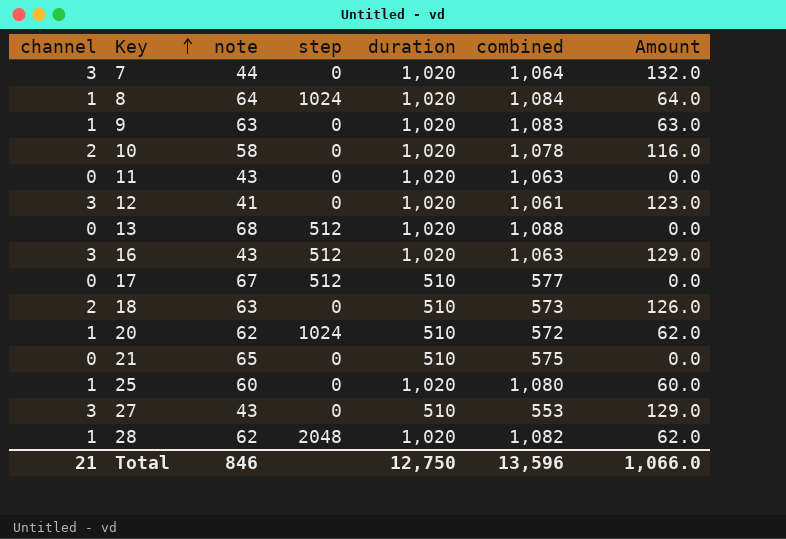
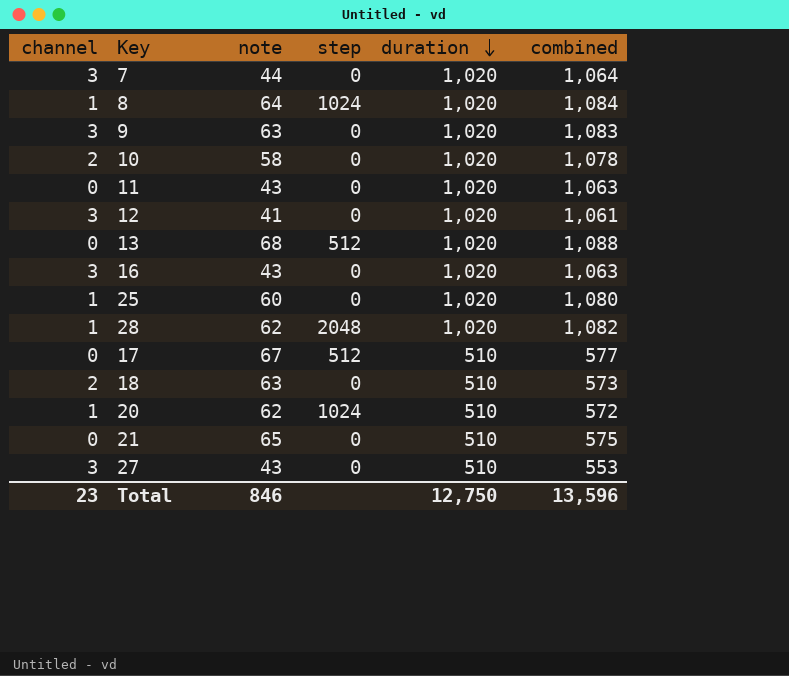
row order: Key ascending -> duration descending
column Amount | formula: [channel] * [note] -> none
9 | channel: 1 -> 3
16 | step: 512 -> 0
Total | channel: 21 -> 23

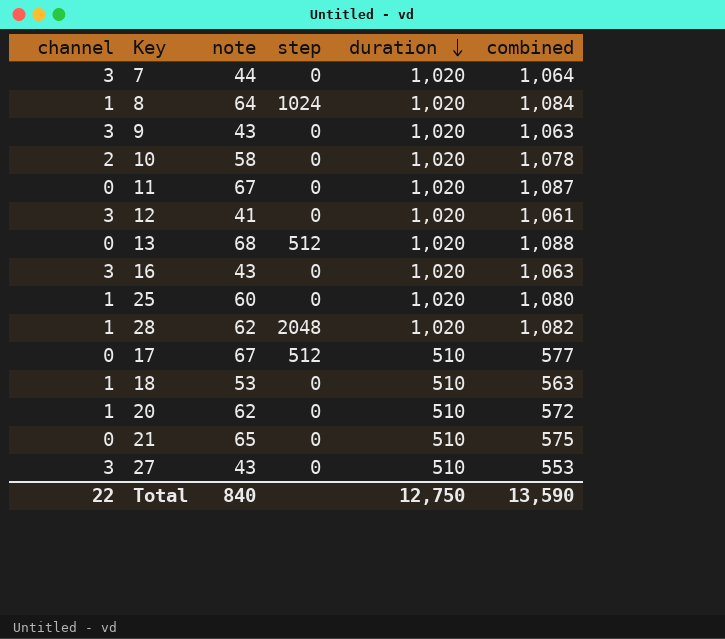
9 | note: 63 -> 43
9 | combined: 1,083 -> 1,063
11 | note: 43 -> 67
11 | combined: 1,063 -> 1,087
18 | channel: 2 -> 1
18 | note: 63 -> 53
18 | combined: 573 -> 563
20 | step: 1024 -> 0
Total | channel: 23 -> 22
Total | note: 846 -> 840
Total | combined: 13,596 -> 13,590

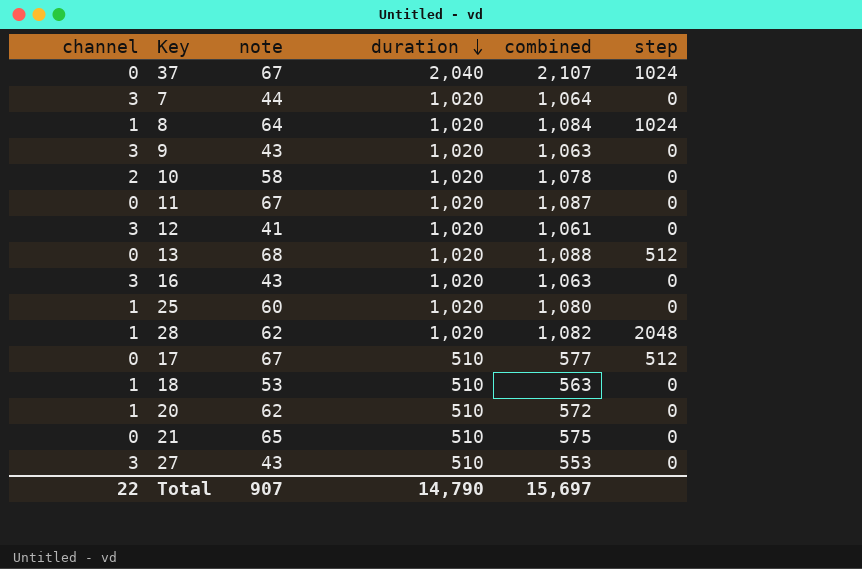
column step | position: 4 -> 6
row 37: none -> 0 | 67 | 2,040 | 2,107 | 1024
Total | note: 840 -> 907
Total | duration: 12,750 -> 14,790
Total | combined: 13,590 -> 15,697

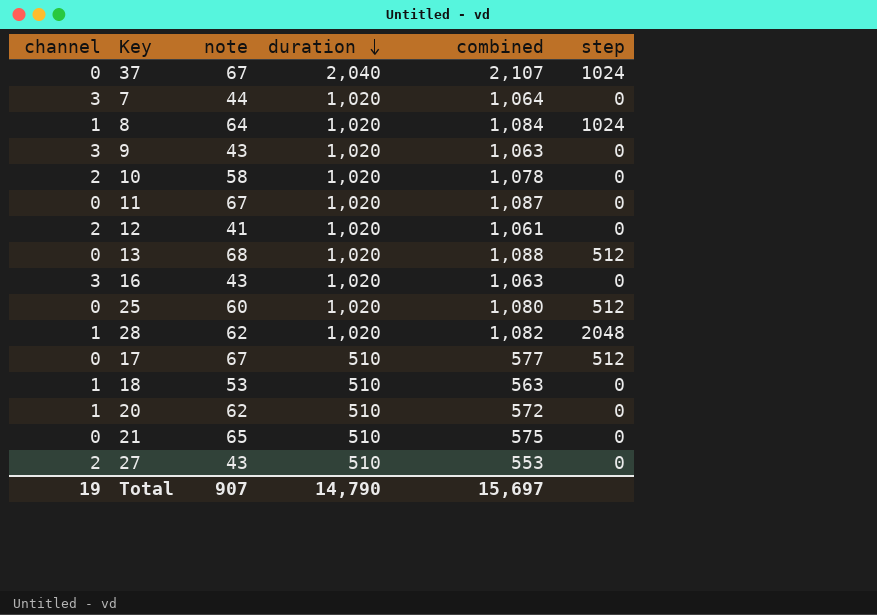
12 | channel: 3 -> 2
25 | channel: 1 -> 0
25 | step: 0 -> 512
27 | channel: 3 -> 2
Total | channel: 22 -> 19

